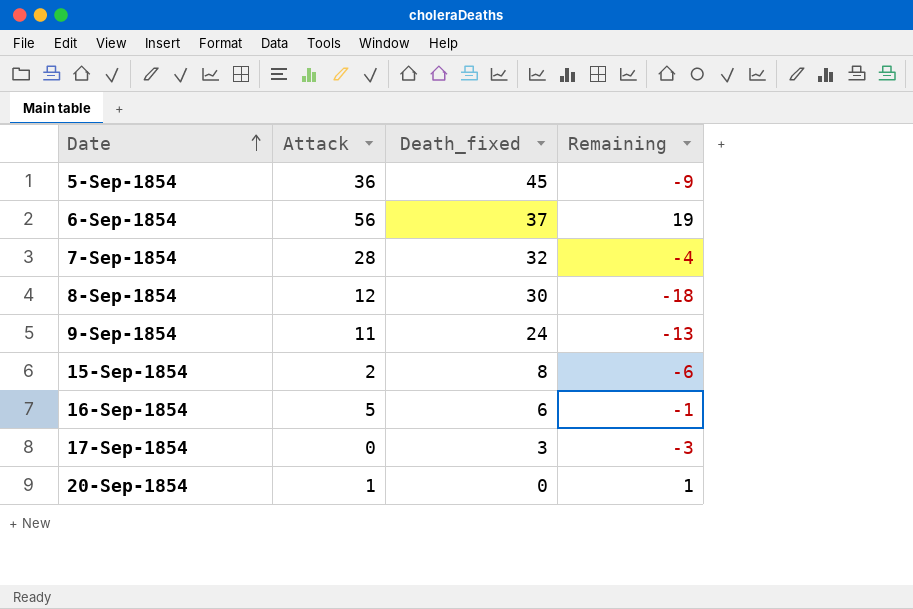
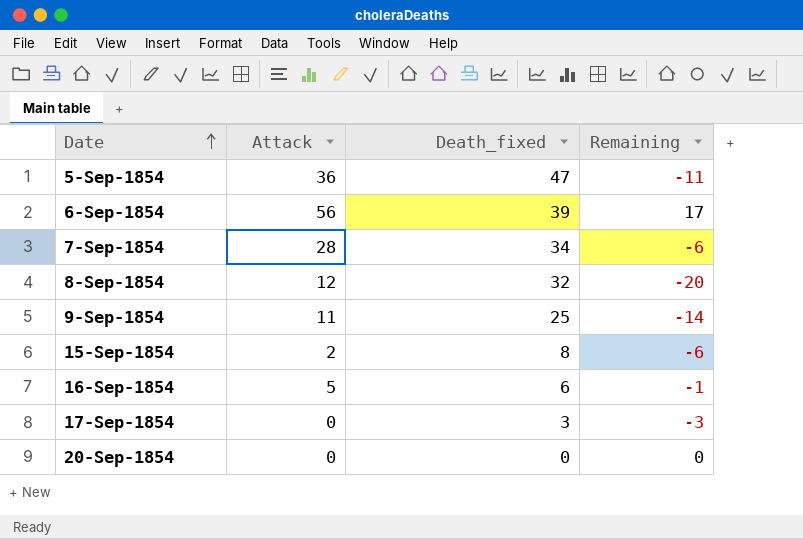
5-Sep-1854 | Death_fixed: 45 -> 47
5-Sep-1854 | Remaining: -9 -> -11
6-Sep-1854 | Death_fixed: 37 -> 39
6-Sep-1854 | Remaining: 19 -> 17
7-Sep-1854 | Death_fixed: 32 -> 34
7-Sep-1854 | Remaining: -4 -> -6
8-Sep-1854 | Death_fixed: 30 -> 32
8-Sep-1854 | Remaining: -18 -> -20
9-Sep-1854 | Death_fixed: 24 -> 25
9-Sep-1854 | Remaining: -13 -> -14
20-Sep-1854 | Attack: 1 -> 0
20-Sep-1854 | Remaining: 1 -> 0

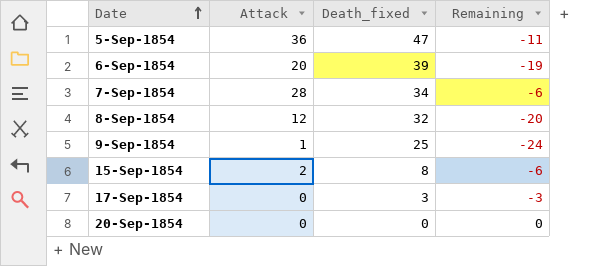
row 16-Sep-1854: 5 | 6 | -1 -> none
6-Sep-1854 | Attack: 56 -> 20
6-Sep-1854 | Remaining: 17 -> -19
9-Sep-1854 | Attack: 11 -> 1
9-Sep-1854 | Remaining: -14 -> -24

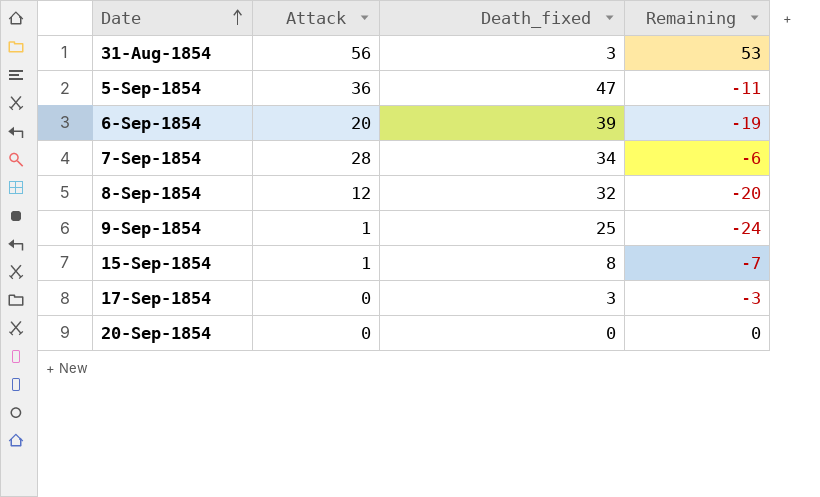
row 31-Aug-1854: none -> 56 | 3 | 53
15-Sep-1854 | Attack: 2 -> 1
15-Sep-1854 | Remaining: -6 -> -7

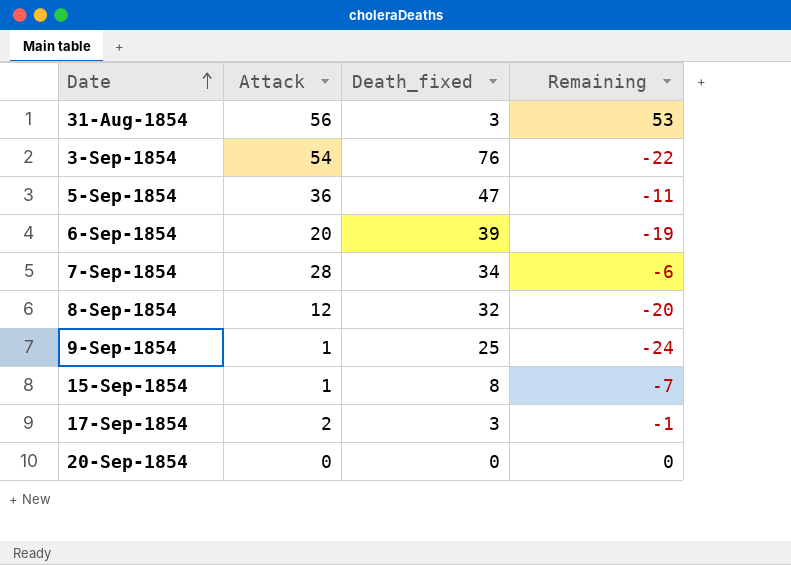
row 3-Sep-1854: none -> 54 | 76 | -22
17-Sep-1854 | Attack: 0 -> 2
17-Sep-1854 | Remaining: -3 -> -1

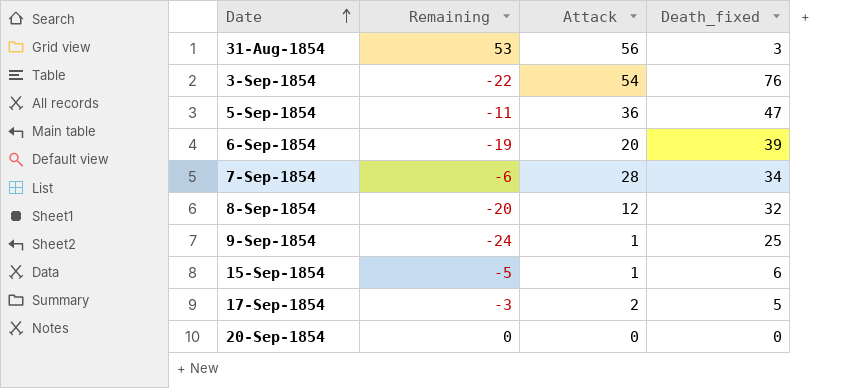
column Remaining | position: 4 -> 2
15-Sep-1854 | Remaining: -7 -> -5
15-Sep-1854 | Death_fixed: 8 -> 6
17-Sep-1854 | Remaining: -1 -> -3
17-Sep-1854 | Death_fixed: 3 -> 5

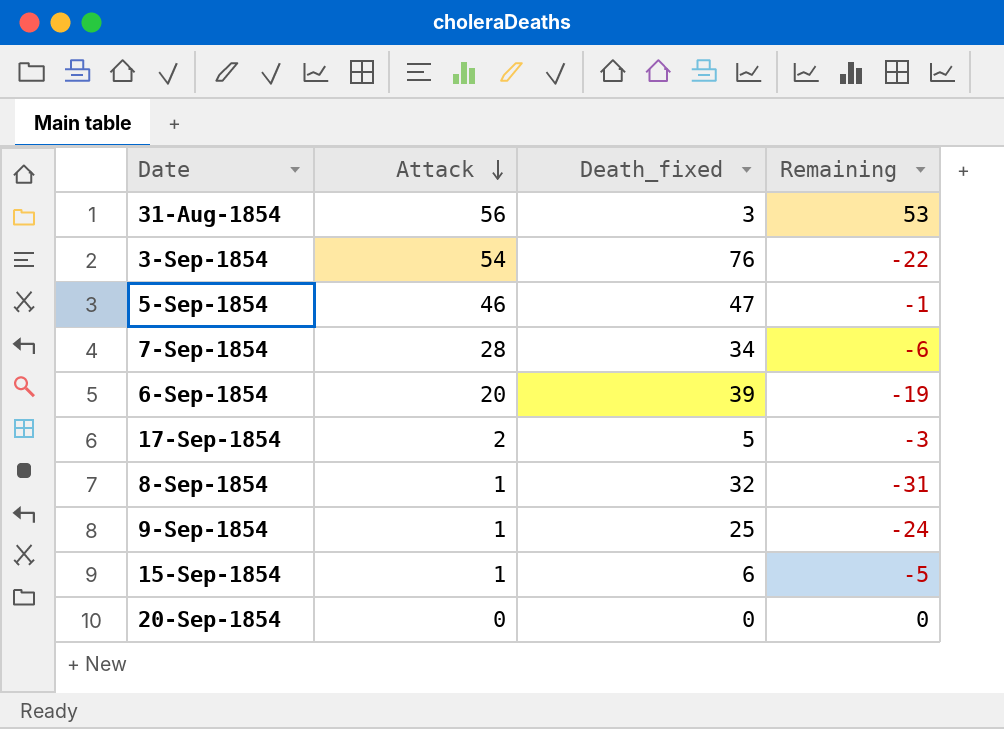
row order: Date ascending -> Attack descending
column Remaining | position: 2 -> 4
5-Sep-1854 | Attack: 36 -> 46
5-Sep-1854 | Remaining: -11 -> -1
8-Sep-1854 | Attack: 12 -> 1
8-Sep-1854 | Remaining: -20 -> -31

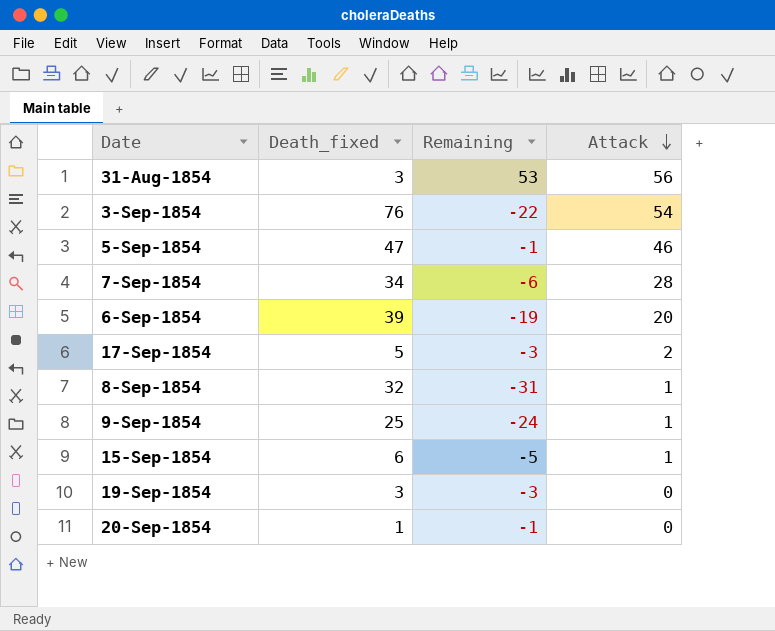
column Attack | position: 2 -> 4
row 19-Sep-1854: none -> 3 | -3 | 0
20-Sep-1854 | Death_fixed: 0 -> 1
20-Sep-1854 | Remaining: 0 -> -1

